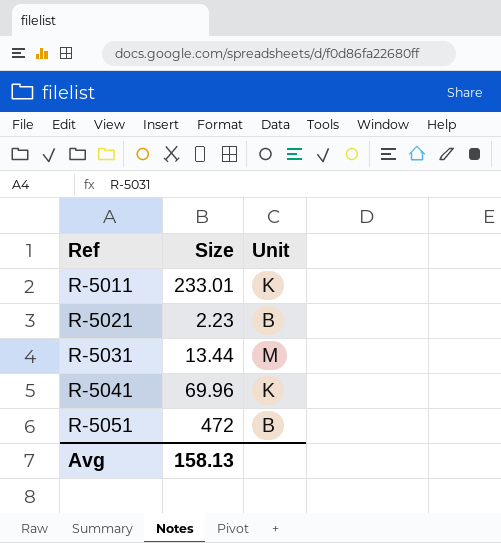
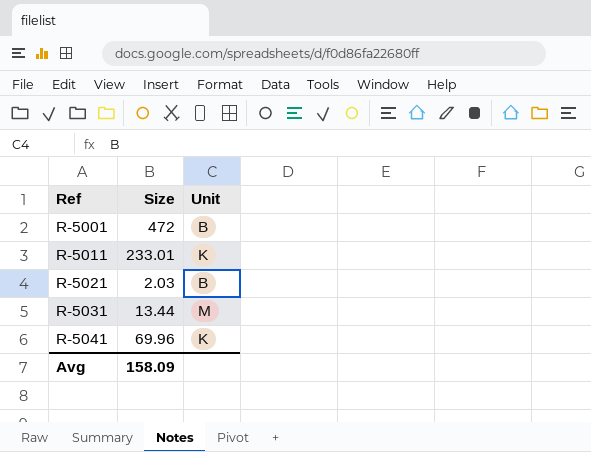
row R-5051: 472 | B -> none
row R-5001: none -> 472 | B
R-5021 | Size: 2.23 -> 2.03
Avg | Size: 158.13 -> 158.09

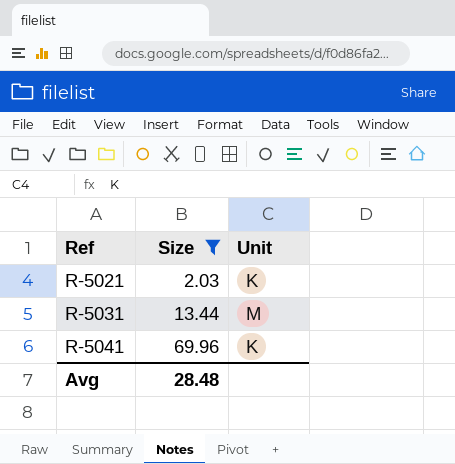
filter: none -> Size <= 69.96
R-5021 | Unit: B -> K
Avg | Size: 158.09 -> 28.48

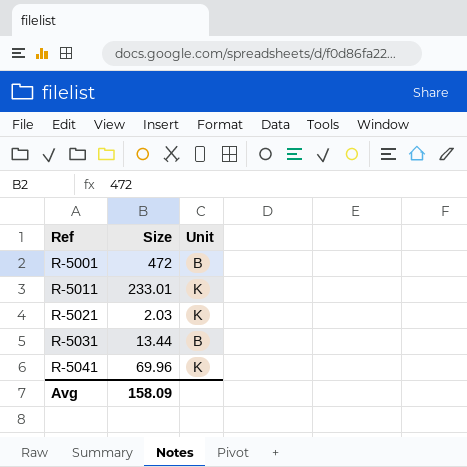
filter: Size <= 69.96 -> none
R-5031 | Unit: M -> B
Avg | Size: 28.48 -> 158.09

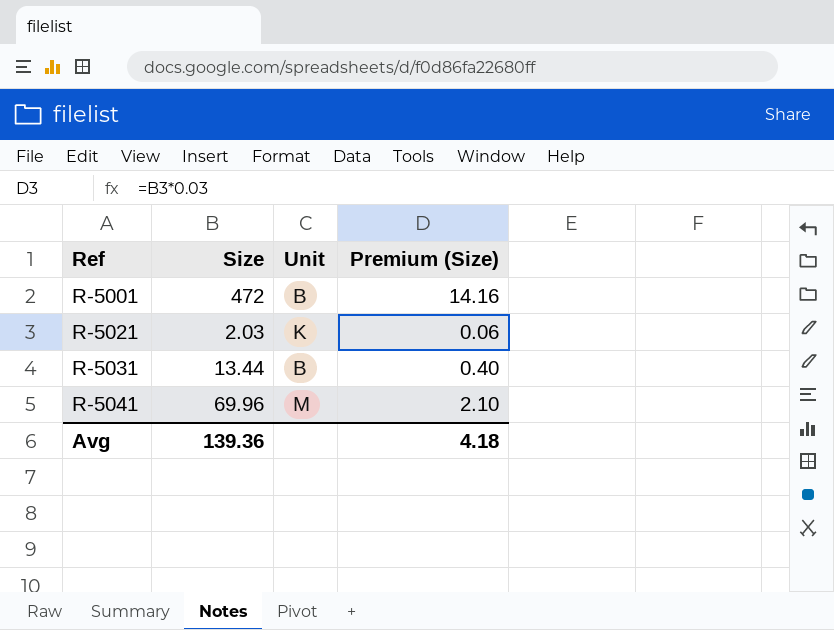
column Premium (Size) | formula: none -> [Size] * 0.03
row R-5011: 233.01 | K -> none
R-5041 | Unit: K -> M
Avg | Size: 158.09 -> 139.36

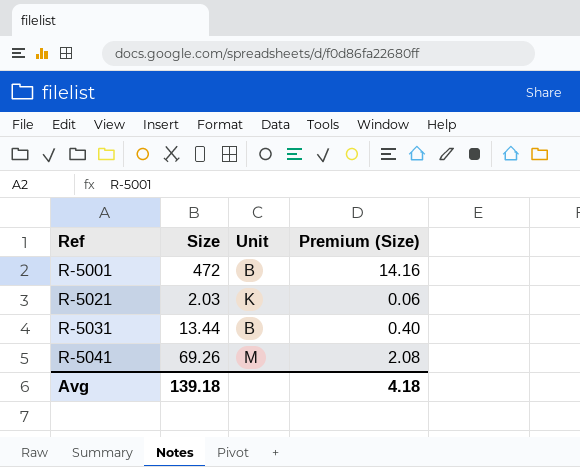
R-5041 | Size: 69.96 -> 69.26
R-5041 | Premium (Size): 2.10 -> 2.08
Avg | Size: 139.36 -> 139.18

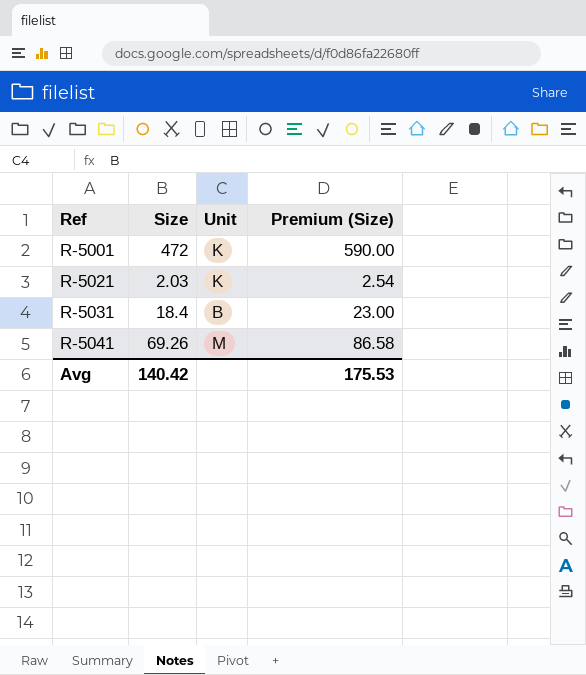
column Premium (Size) | formula: [Size] * 0.03 -> [Size] * 1.25
R-5001 | Unit: B -> K
R-5031 | Size: 13.44 -> 18.4
Avg | Size: 139.18 -> 140.42
Avg | Premium (Size): 4.18 -> 175.53

